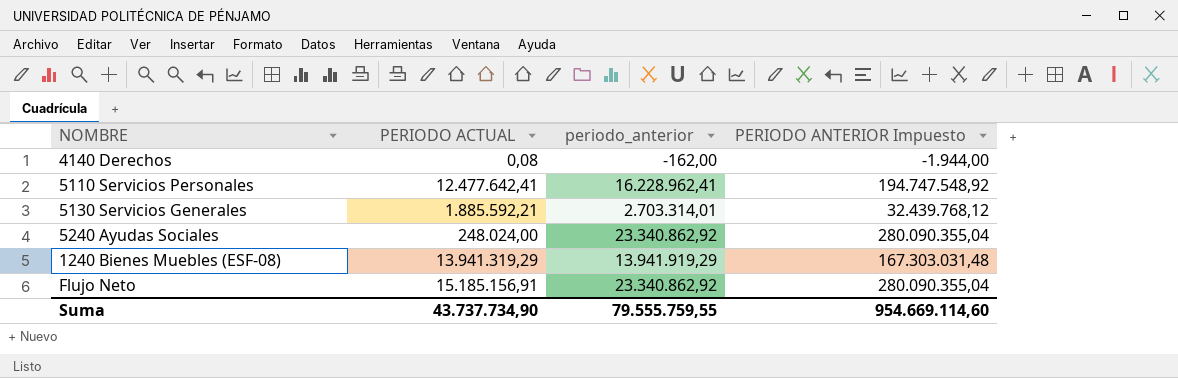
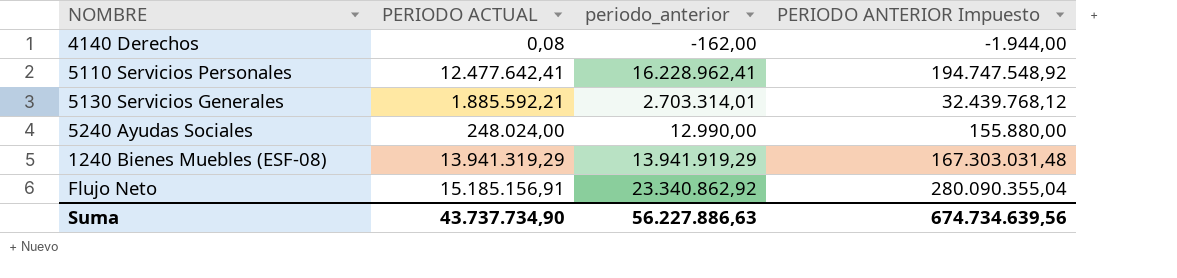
5240 Ayudas Sociales | periodo_anterior: 23.340.862,92 -> 12.990,00
5240 Ayudas Sociales | PERIODO ANTERIOR Impuesto: 280.090.355,04 -> 155.880,00
Suma | periodo_anterior: 79.555.759,55 -> 56.227.886,63
Suma | PERIODO ANTERIOR Impuesto: 954.669.114,60 -> 674.734.639,56

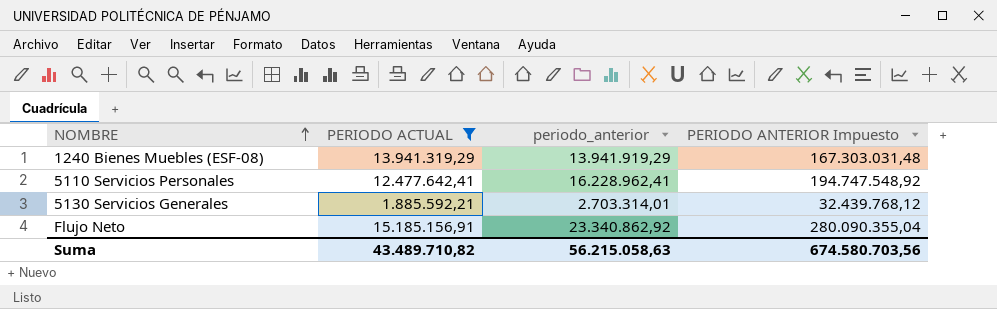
filter: none -> PERIODO ACTUAL >= 1.885.592,21
row order: none -> NOMBRE ascending
Suma | PERIODO ACTUAL: 43.737.734,90 -> 43.489.710,82
Suma | periodo_anterior: 56.227.886,63 -> 56.215.058,63
Suma | PERIODO ANTERIOR Impuesto: 674.734.639,56 -> 674.580.703,56

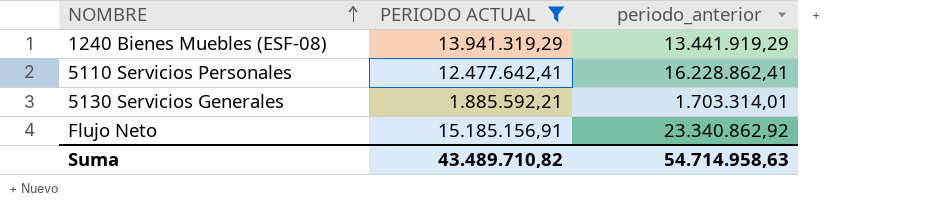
column PERIODO ANTERIOR Impuesto | formula: [periodo_anterior] * 12 -> none
1240 Bienes Muebles (ESF-08) | periodo_anterior: 13.941.919,29 -> 13.441.919,29
5110 Servicios Personales | periodo_anterior: 16.228.962,41 -> 16.228.862,41
5130 Servicios Generales | periodo_anterior: 2.703.314,01 -> 1.703.314,01
Suma | periodo_anterior: 56.215.058,63 -> 54.714.958,63

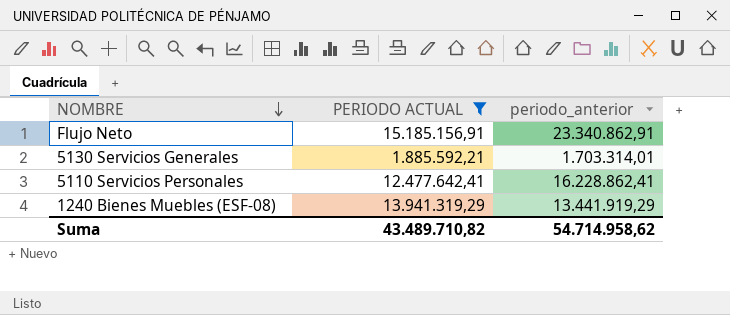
row order: NOMBRE ascending -> NOMBRE descending
Flujo Neto | periodo_anterior: 23.340.862,92 -> 23.340.862,91
Suma | periodo_anterior: 54.714.958,63 -> 54.714.958,62

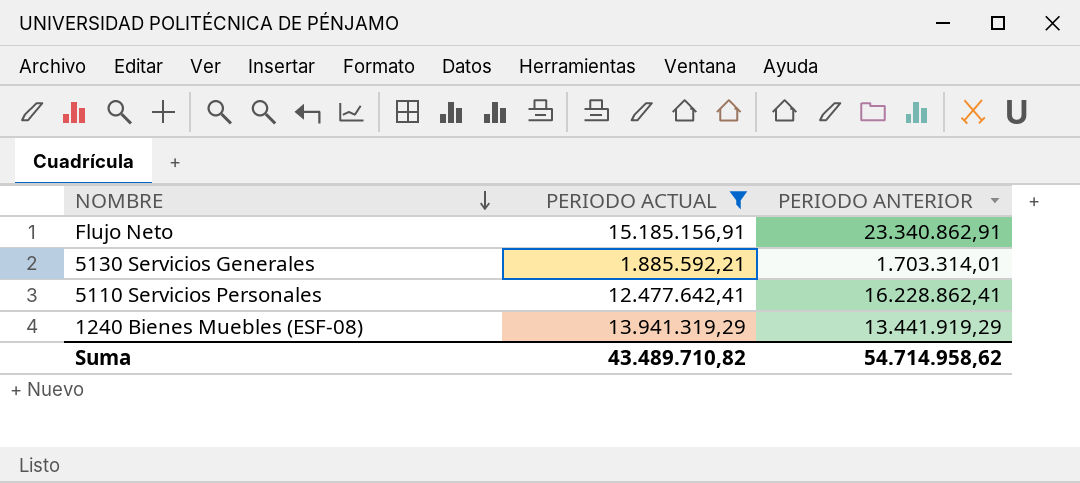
column name: periodo_anterior -> PERIODO ANTERIOR

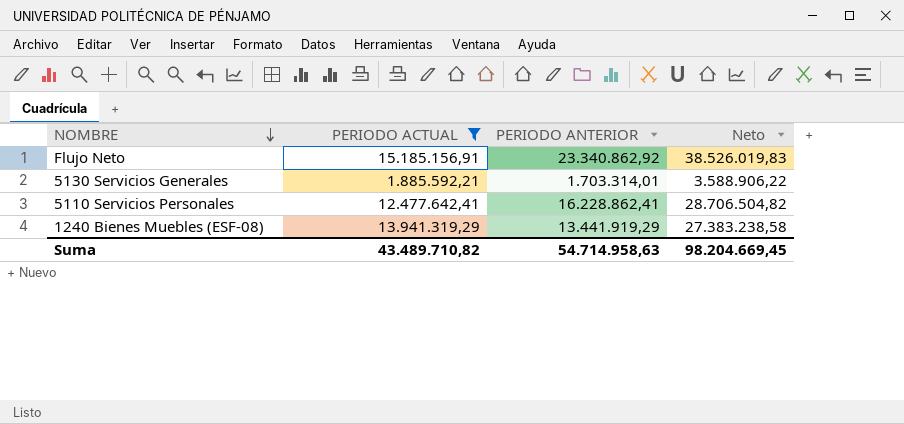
column Neto | formula: none -> [PERIODO ACTUAL] + [PERIODO ANTERIOR]
Flujo Neto | PERIODO ANTERIOR: 23.340.862,91 -> 23.340.862,92
Suma | PERIODO ANTERIOR: 54.714.958,62 -> 54.714.958,63

